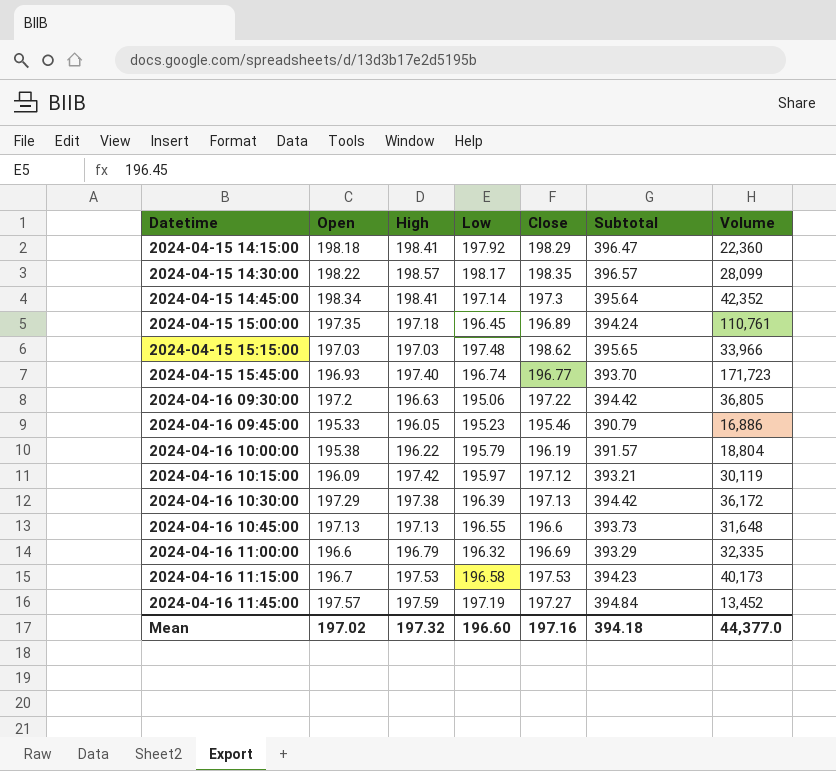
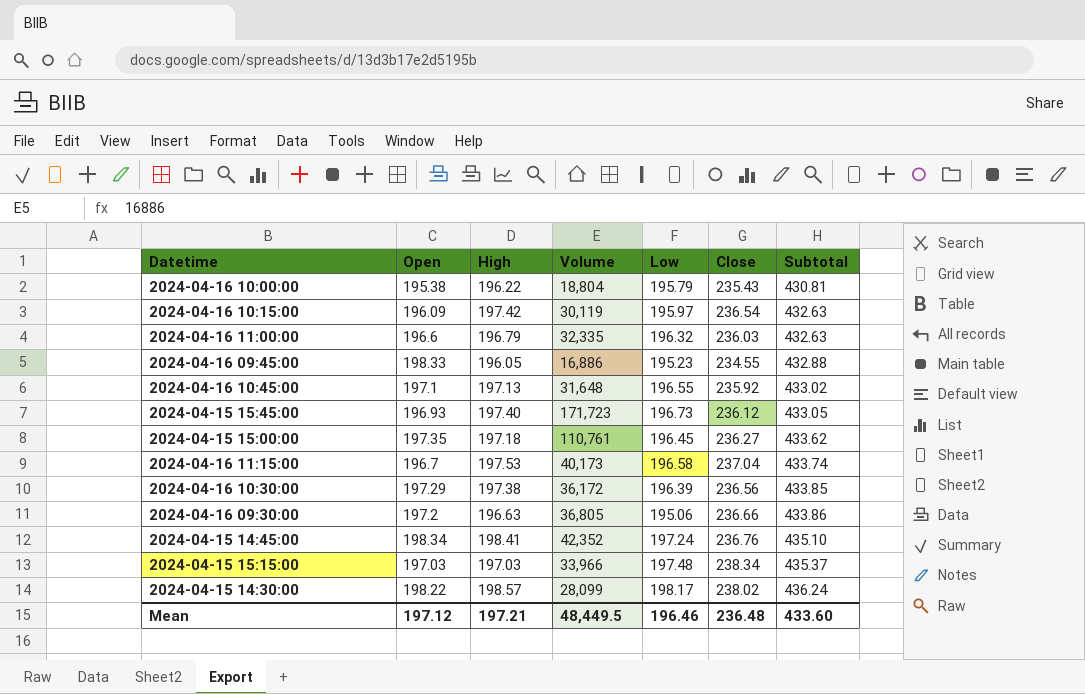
row order: Datetime ascending -> Subtotal ascending
column Volume | position: 7 -> 4
row 2024-04-15 14:15:00: 198.18 | 198.41 | 197.92 | 198.29 | 396.47 | 22,360 -> none
row 2024-04-16 11:45:00: 197.57 | 197.59 | 197.19 | 197.27 | 394.84 | 13,452 -> none
2024-04-16 10:00:00 | Close: 196.19 -> 235.43
2024-04-16 10:00:00 | Subtotal: 391.57 -> 430.81
2024-04-16 10:15:00 | Close: 197.12 -> 236.54
2024-04-16 10:15:00 | Subtotal: 393.21 -> 432.63
2024-04-16 11:00:00 | Close: 196.69 -> 236.03
2024-04-16 11:00:00 | Subtotal: 393.29 -> 432.63
2024-04-16 09:45:00 | Open: 195.33 -> 198.33
2024-04-16 09:45:00 | Close: 195.46 -> 234.55
2024-04-16 09:45:00 | Subtotal: 390.79 -> 432.88
2024-04-16 10:45:00 | Open: 197.13 -> 197.1
2024-04-16 10:45:00 | Close: 196.6 -> 235.92
2024-04-16 10:45:00 | Subtotal: 393.73 -> 433.02
2024-04-15 15:45:00 | Low: 196.74 -> 196.73
2024-04-15 15:45:00 | Close: 196.77 -> 236.12
2024-04-15 15:45:00 | Subtotal: 393.70 -> 433.05
2024-04-15 15:00:00 | Close: 196.89 -> 236.27
2024-04-15 15:00:00 | Subtotal: 394.24 -> 433.62
2024-04-16 11:15:00 | Close: 197.53 -> 237.04
2024-04-16 11:15:00 | Subtotal: 394.23 -> 433.74
2024-04-16 10:30:00 | Close: 197.13 -> 236.56
2024-04-16 10:30:00 | Subtotal: 394.42 -> 433.85
2024-04-16 09:30:00 | Close: 197.22 -> 236.66
2024-04-16 09:30:00 | Subtotal: 394.42 -> 433.86
2024-04-15 14:45:00 | Low: 197.14 -> 197.24
2024-04-15 14:45:00 | Close: 197.3 -> 236.76
2024-04-15 14:45:00 | Subtotal: 395.64 -> 435.10
2024-04-15 15:15:00 | Close: 198.62 -> 238.34
2024-04-15 15:15:00 | Subtotal: 395.65 -> 435.37
2024-04-15 14:30:00 | Close: 198.35 -> 238.02
2024-04-15 14:30:00 | Subtotal: 396.57 -> 436.24
Mean | Open: 197.02 -> 197.12
Mean | High: 197.32 -> 197.21
Mean | Volume: 44,377.0 -> 48,449.5
Mean | Low: 196.60 -> 196.46
Mean | Close: 197.16 -> 236.48
Mean | Subtotal: 394.18 -> 433.60

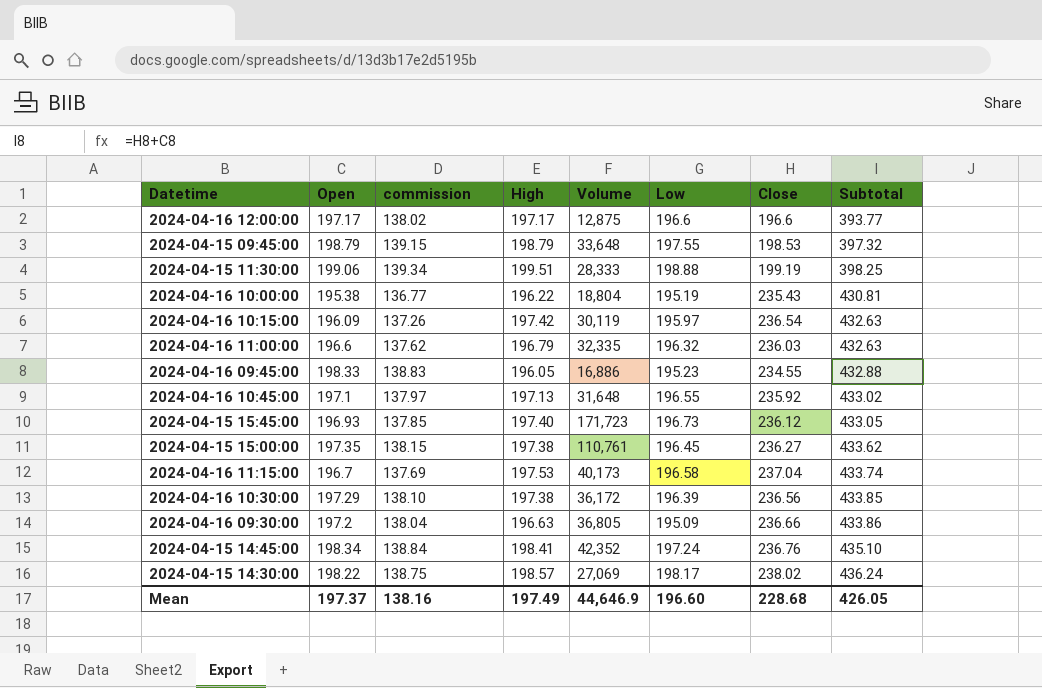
column commission | formula: none -> [Open] * 0.7
row 2024-04-15 15:15:00: 197.03 | 197.03 | 33,966 | 197.48 | 238.34 | 435.37 -> none
row 2024-04-16 12:00:00: none -> 197.17 | 138.02 | 197.17 | 12,875 | 196.6 | 196.6 | 393.77
row 2024-04-15 09:45:00: none -> 198.79 | 139.15 | 198.79 | 33,648 | 197.55 | 198.53 | 397.32
row 2024-04-15 11:30:00: none -> 199.06 | 139.34 | 199.51 | 28,333 | 198.88 | 199.19 | 398.25
2024-04-16 10:00:00 | Low: 195.79 -> 195.19
2024-04-15 15:00:00 | High: 197.18 -> 197.38
2024-04-16 09:30:00 | Low: 195.06 -> 195.09
2024-04-15 14:30:00 | Volume: 28,099 -> 27,069
Mean | Open: 197.12 -> 197.37
Mean | High: 197.21 -> 197.49
Mean | Volume: 48,449.5 -> 44,646.9
Mean | Low: 196.46 -> 196.60
Mean | Close: 236.48 -> 228.68
Mean | Subtotal: 433.60 -> 426.05

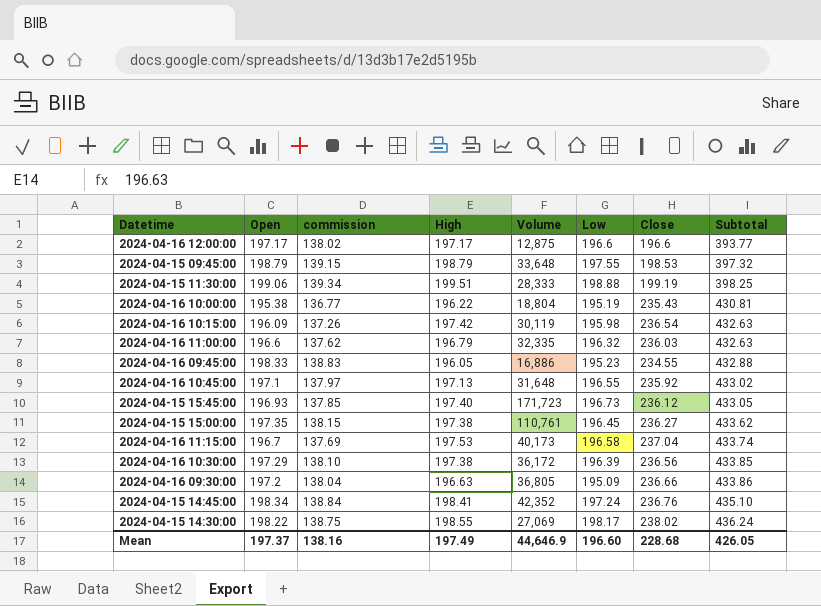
2024-04-16 10:15:00 | Low: 195.97 -> 195.98
2024-04-15 14:30:00 | High: 198.57 -> 198.55

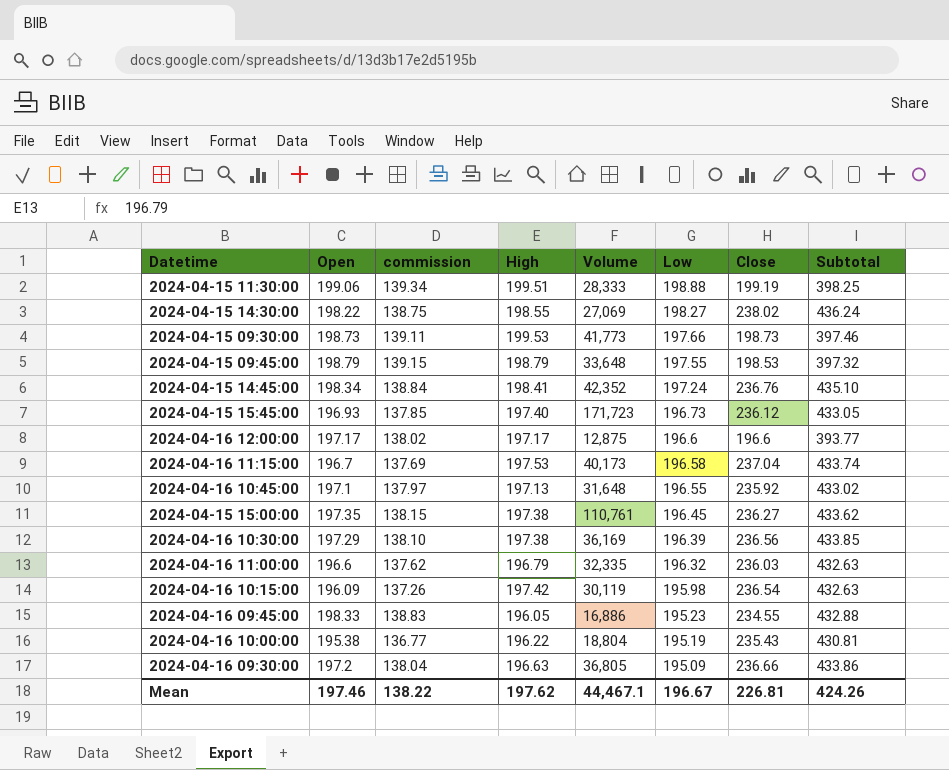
row order: Subtotal ascending -> Low descending
2024-04-15 14:30:00 | Low: 198.17 -> 198.27
row 2024-04-15 09:30:00: none -> 198.73 | 139.11 | 199.53 | 41,773 | 197.66 | 198.73 | 397.46
2024-04-16 10:30:00 | Volume: 36,172 -> 36,169
Mean | Open: 197.37 -> 197.46
Mean | commission: 138.16 -> 138.22
Mean | High: 197.49 -> 197.62
Mean | Volume: 44,646.9 -> 44,467.1
Mean | Low: 196.60 -> 196.67
Mean | Close: 228.68 -> 226.81
Mean | Subtotal: 426.05 -> 424.26

